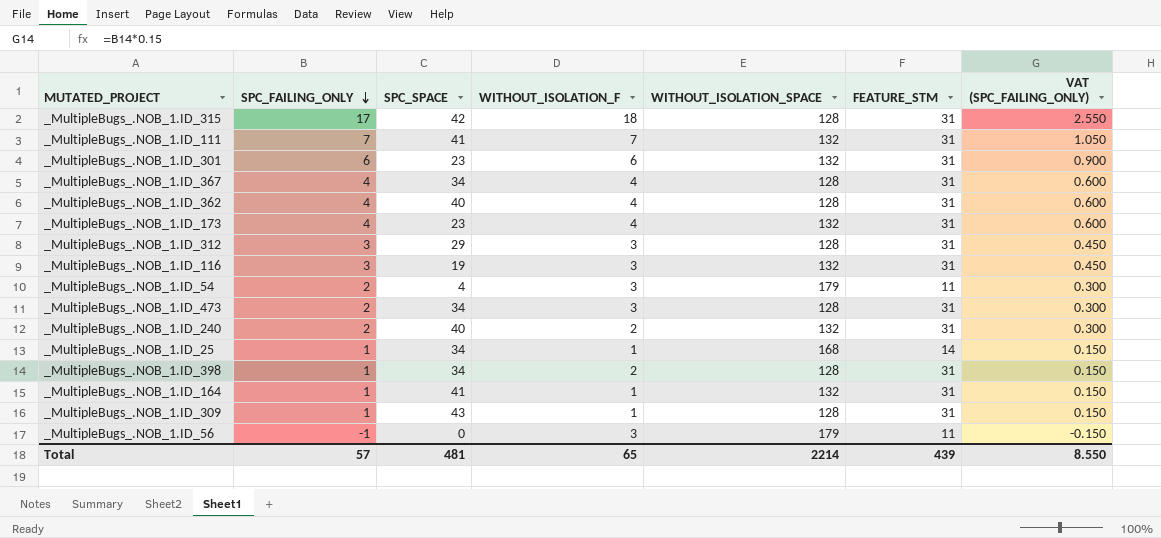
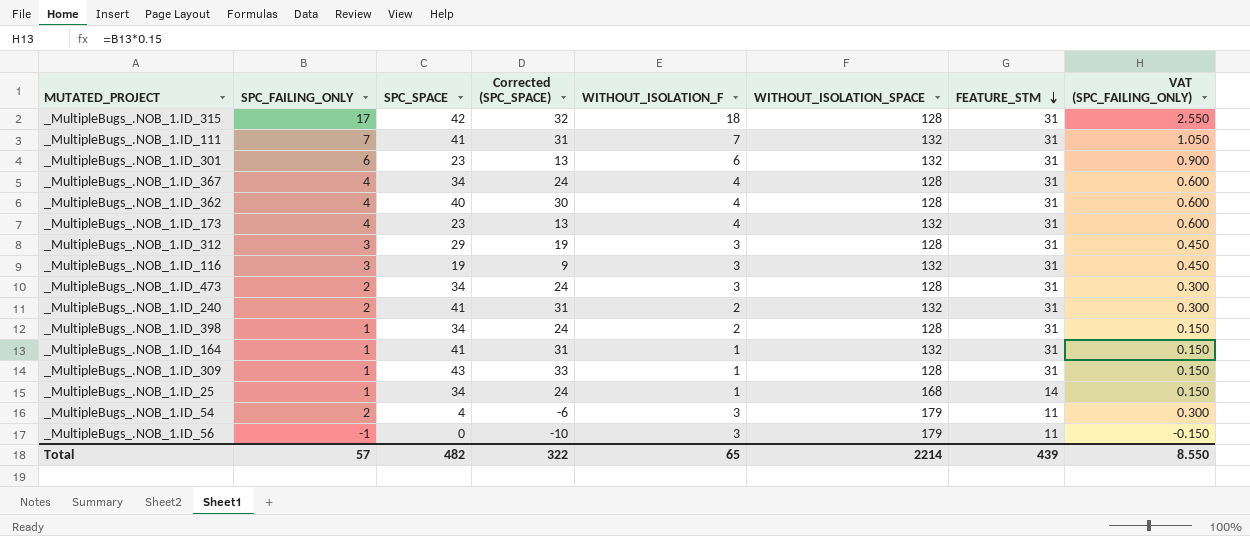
row order: SPC_FAILING_ONLY descending -> FEATURE_STM descending
column Corrected (SPC_SPACE) | formula: none -> [SPC_SPACE] - 10
_MultipleBugs_.NOB_1.ID_240 | SPC_SPACE: 40 -> 41
Total | SPC_SPACE: 481 -> 482

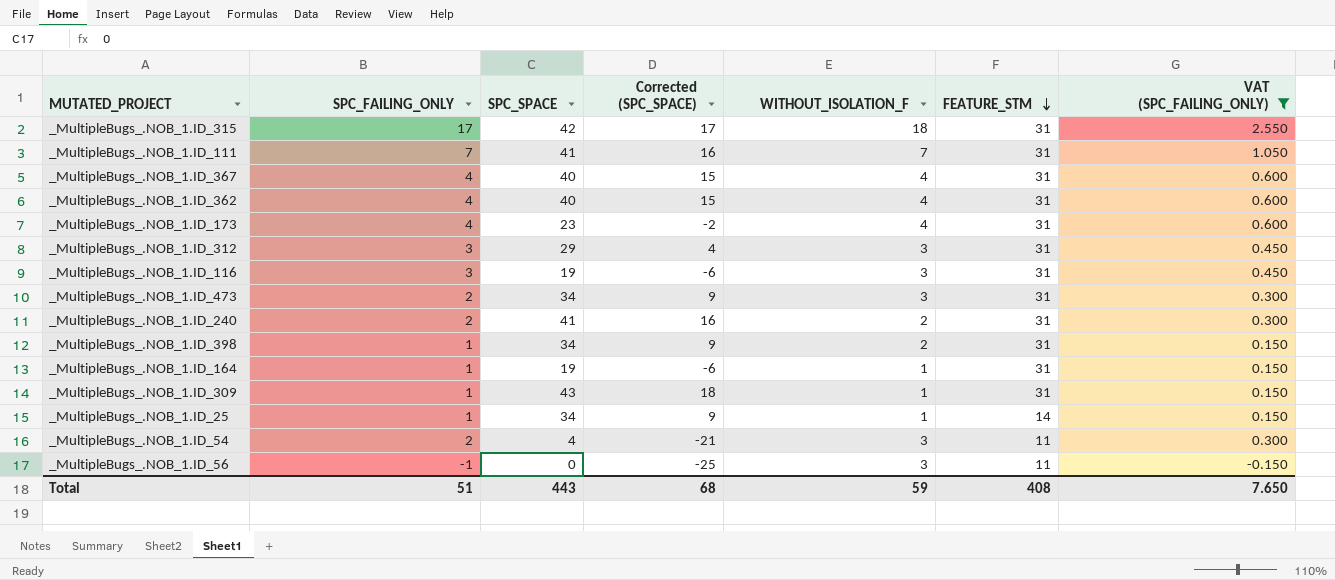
filter: none -> VAT (SPC_FAILING_ONLY) != 0.900
column WITHOUT_ISOLATION_SPACE | position: 6 -> none
column Corrected (SPC_SPACE) | formula: [SPC_SPACE] - 10 -> [SPC_SPACE] - 25
_MultipleBugs_.NOB_1.ID_367 | SPC_SPACE: 34 -> 40
_MultipleBugs_.NOB_1.ID_164 | SPC_SPACE: 41 -> 19
Total | SPC_FAILING_ONLY: 57 -> 51
Total | SPC_SPACE: 482 -> 443
Total | Corrected (SPC_SPACE): 322 -> 68
Total | WITHOUT_ISOLATION_F: 65 -> 59
Total | FEATURE_STM: 439 -> 408
Total | VAT (SPC_FAILING_ONLY): 8.550 -> 7.650

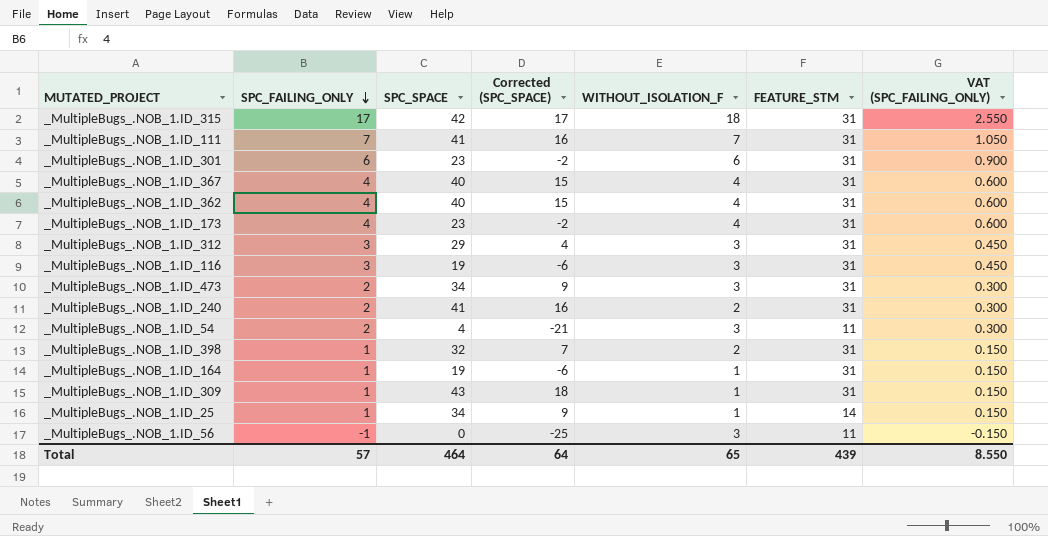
filter: VAT (SPC_FAILING_ONLY) != 0.900 -> none
row order: FEATURE_STM descending -> SPC_FAILING_ONLY descending
_MultipleBugs_.NOB_1.ID_398 | SPC_SPACE: 34 -> 32
_MultipleBugs_.NOB_1.ID_398 | Corrected (SPC_SPACE): 9 -> 7
Total | SPC_FAILING_ONLY: 51 -> 57
Total | SPC_SPACE: 443 -> 464
Total | Corrected (SPC_SPACE): 68 -> 64
Total | WITHOUT_ISOLATION_F: 59 -> 65
Total | FEATURE_STM: 408 -> 439
Total | VAT (SPC_FAILING_ONLY): 7.650 -> 8.550

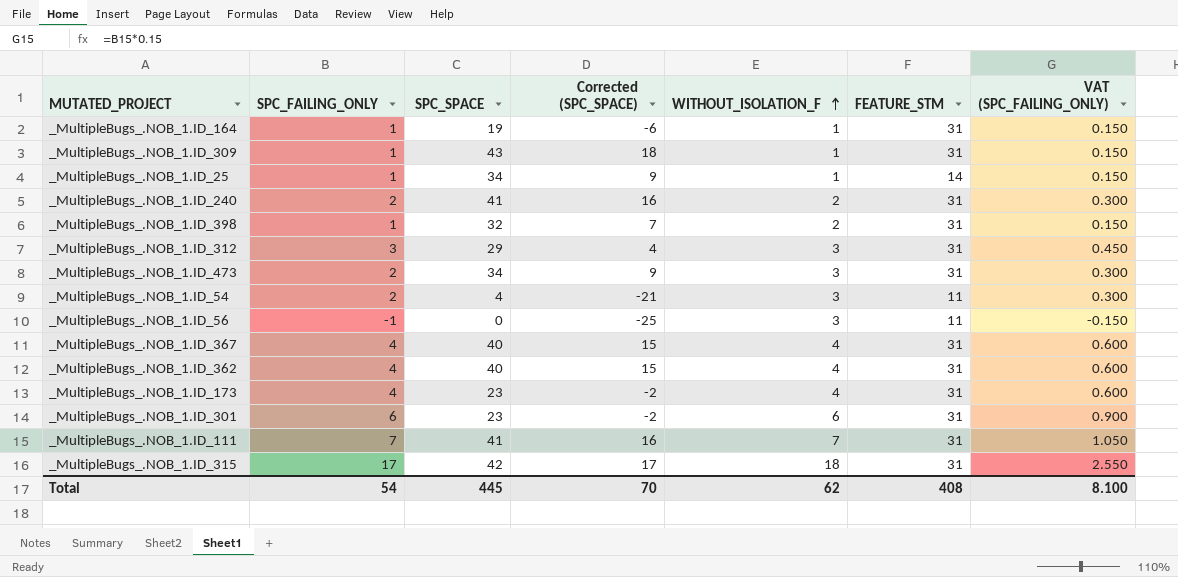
row order: SPC_FAILING_ONLY descending -> WITHOUT_ISOLATION_F ascending
row _MultipleBugs_.NOB_1.ID_116: 3 | 19 | -6 | 3 | 31 | 0.450 -> none
Total | SPC_FAILING_ONLY: 57 -> 54
Total | SPC_SPACE: 464 -> 445
Total | Corrected (SPC_SPACE): 64 -> 70
Total | WITHOUT_ISOLATION_F: 65 -> 62
Total | FEATURE_STM: 439 -> 408
Total | VAT (SPC_FAILING_ONLY): 8.550 -> 8.100

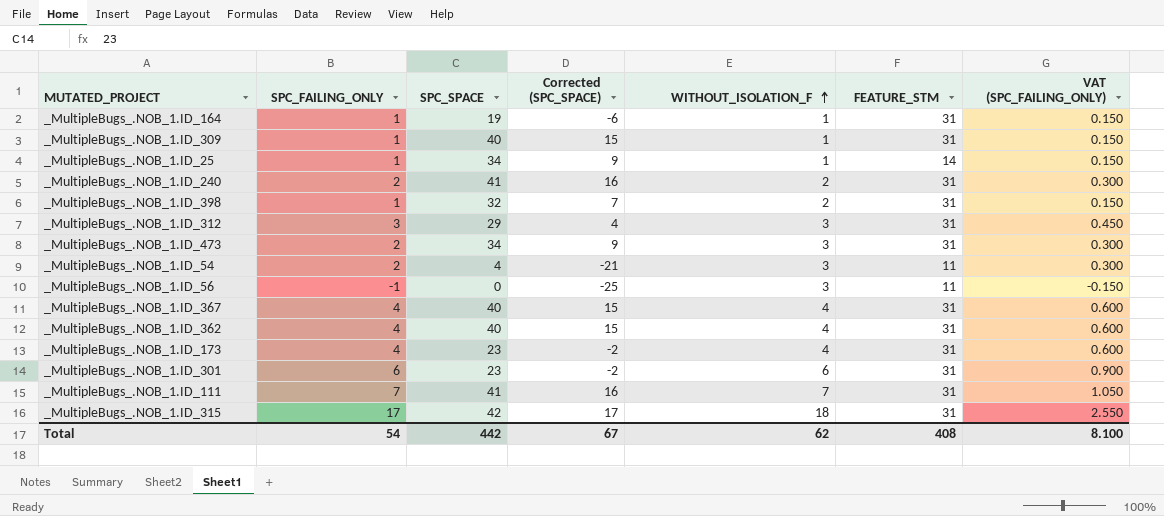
_MultipleBugs_.NOB_1.ID_309 | SPC_SPACE: 43 -> 40
_MultipleBugs_.NOB_1.ID_309 | Corrected (SPC_SPACE): 18 -> 15
Total | SPC_SPACE: 445 -> 442
Total | Corrected (SPC_SPACE): 70 -> 67

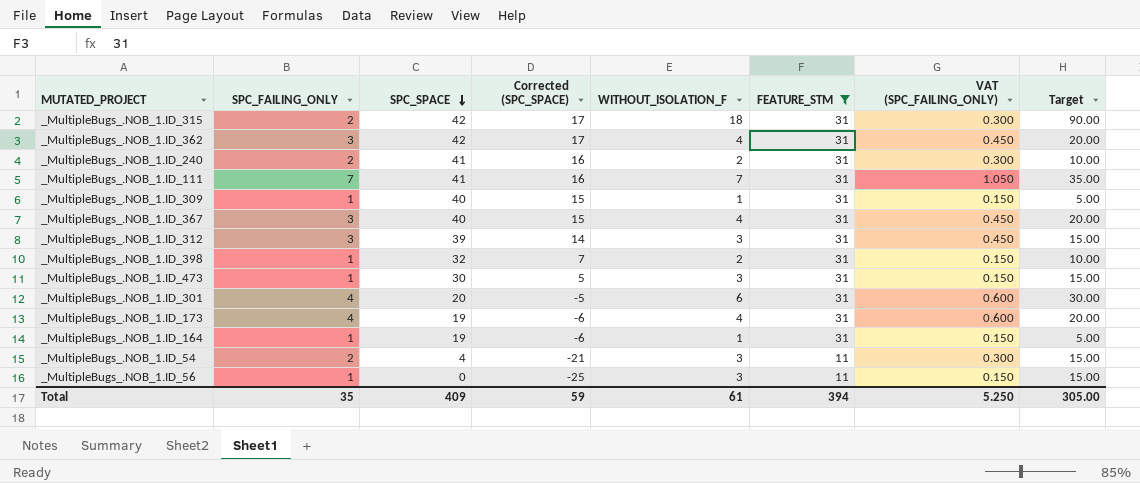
filter: none -> FEATURE_STM != 14
row order: WITHOUT_ISOLATION_F ascending -> SPC_SPACE descending
column Target | formula: none -> [WITHOUT_ISOLATION_F] * 5
_MultipleBugs_.NOB_1.ID_315 | SPC_FAILING_ONLY: 17 -> 2
_MultipleBugs_.NOB_1.ID_315 | VAT (SPC_FAILING_ONLY): 2.550 -> 0.300
_MultipleBugs_.NOB_1.ID_362 | SPC_FAILING_ONLY: 4 -> 3
_MultipleBugs_.NOB_1.ID_362 | SPC_SPACE: 40 -> 42
_MultipleBugs_.NOB_1.ID_362 | Corrected (SPC_SPACE): 15 -> 17
_MultipleBugs_.NOB_1.ID_362 | VAT (SPC_FAILING_ONLY): 0.600 -> 0.450
_MultipleBugs_.NOB_1.ID_367 | SPC_FAILING_ONLY: 4 -> 3
_MultipleBugs_.NOB_1.ID_367 | VAT (SPC_FAILING_ONLY): 0.600 -> 0.450
_MultipleBugs_.NOB_1.ID_312 | SPC_SPACE: 29 -> 39
_MultipleBugs_.NOB_1.ID_312 | Corrected (SPC_SPACE): 4 -> 14
_MultipleBugs_.NOB_1.ID_473 | SPC_FAILING_ONLY: 2 -> 1
_MultipleBugs_.NOB_1.ID_473 | SPC_SPACE: 34 -> 30
_MultipleBugs_.NOB_1.ID_473 | Corrected (SPC_SPACE): 9 -> 5
_MultipleBugs_.NOB_1.ID_473 | VAT (SPC_FAILING_ONLY): 0.300 -> 0.150
_MultipleBugs_.NOB_1.ID_301 | SPC_FAILING_ONLY: 6 -> 4
_MultipleBugs_.NOB_1.ID_301 | SPC_SPACE: 23 -> 20
_MultipleBugs_.NOB_1.ID_301 | Corrected (SPC_SPACE): -2 -> -5
_MultipleBugs_.NOB_1.ID_301 | VAT (SPC_FAILING_ONLY): 0.900 -> 0.600
_MultipleBugs_.NOB_1.ID_173 | SPC_SPACE: 23 -> 19
_MultipleBugs_.NOB_1.ID_173 | Corrected (SPC_SPACE): -2 -> -6
_MultipleBugs_.NOB_1.ID_56 | SPC_FAILING_ONLY: -1 -> 1
_MultipleBugs_.NOB_1.ID_56 | VAT (SPC_FAILING_ONLY): -0.150 -> 0.150
Total | SPC_FAILING_ONLY: 54 -> 35
Total | SPC_SPACE: 442 -> 409
Total | Corrected (SPC_SPACE): 67 -> 59
Total | WITHOUT_ISOLATION_F: 62 -> 61
Total | FEATURE_STM: 408 -> 394
Total | VAT (SPC_FAILING_ONLY): 8.100 -> 5.250

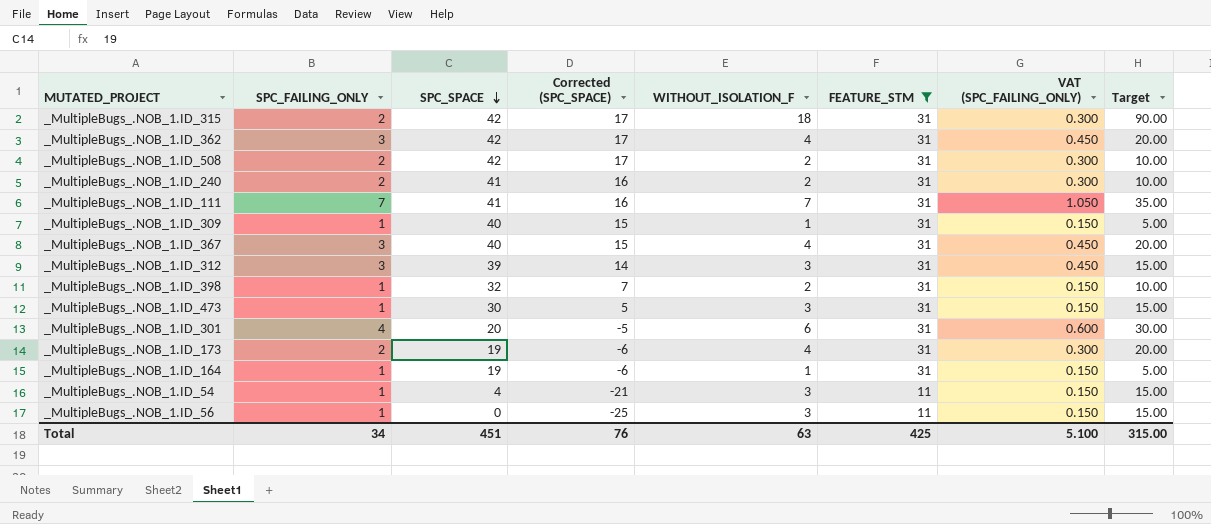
row _MultipleBugs_.NOB_1.ID_508: none -> 2 | 42 | 17 | 2 | 31 | 0.300 | 10.00
_MultipleBugs_.NOB_1.ID_173 | SPC_FAILING_ONLY: 4 -> 2
_MultipleBugs_.NOB_1.ID_173 | VAT (SPC_FAILING_ONLY): 0.600 -> 0.300
_MultipleBugs_.NOB_1.ID_54 | SPC_FAILING_ONLY: 2 -> 1
_MultipleBugs_.NOB_1.ID_54 | VAT (SPC_FAILING_ONLY): 0.300 -> 0.150
Total | SPC_FAILING_ONLY: 35 -> 34
Total | SPC_SPACE: 409 -> 451
Total | Corrected (SPC_SPACE): 59 -> 76
Total | WITHOUT_ISOLATION_F: 61 -> 63
Total | FEATURE_STM: 394 -> 425
Total | VAT (SPC_FAILING_ONLY): 5.250 -> 5.100
Total | Target: 305.00 -> 315.00

